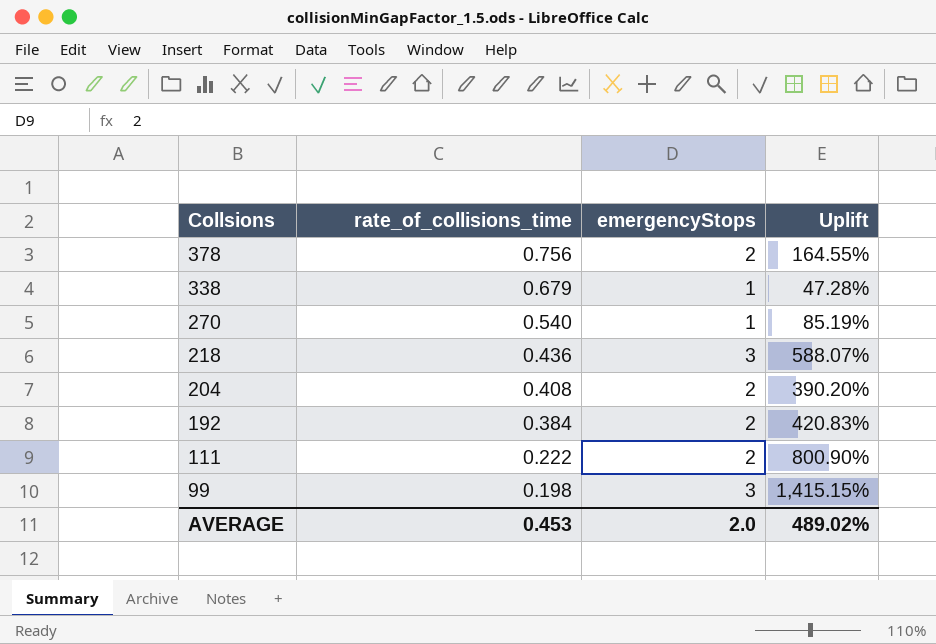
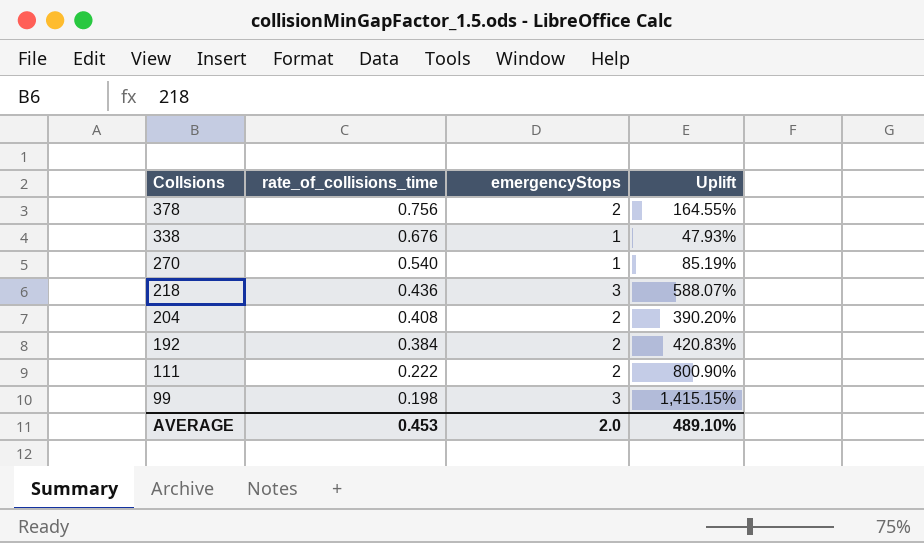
338 | rate_of_collisions_time: 0.679 -> 0.676
338 | Uplift: 47.28% -> 47.93%
AVERAGE | Uplift: 489.02% -> 489.10%

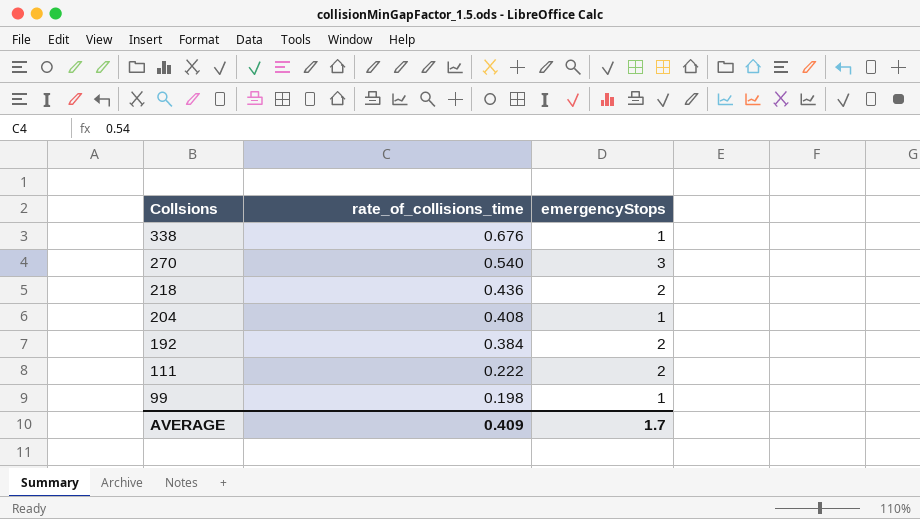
column Uplift | formula: ([emergencyStops] - [rate_of_collisions_time]) / [rate_of_collisions_time] -> none
row 378: 0.756 | 2 | 164.55% -> none
270 | emergencyStops: 1 -> 3
218 | emergencyStops: 3 -> 2
204 | emergencyStops: 2 -> 1
99 | emergencyStops: 3 -> 1
AVERAGE | rate_of_collisions_time: 0.453 -> 0.409
AVERAGE | emergencyStops: 2.0 -> 1.7

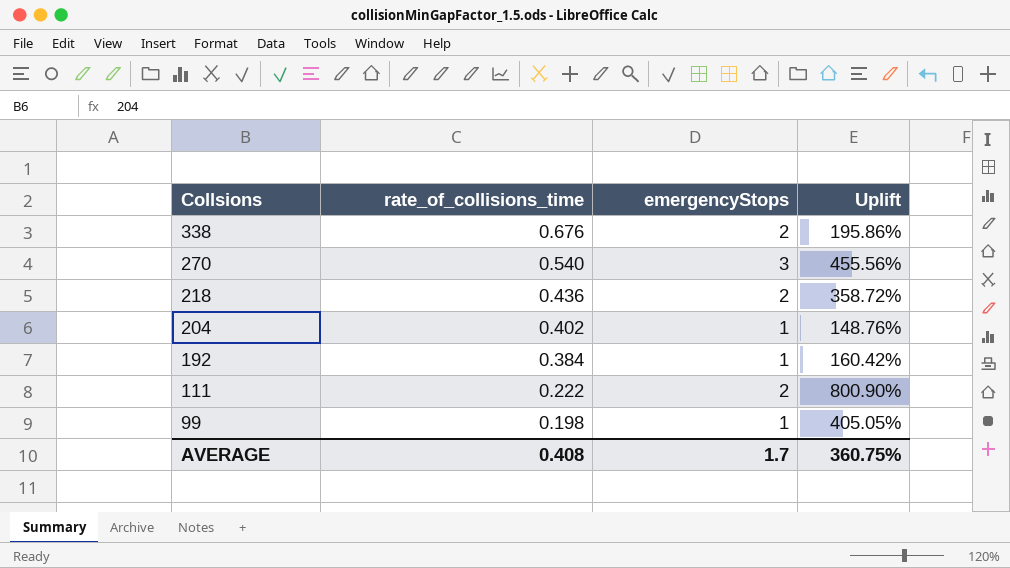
column Uplift | formula: none -> ([emergencyStops] - [rate_of_collisions_time]) / [rate_of_collisions_time]
338 | emergencyStops: 1 -> 2
204 | rate_of_collisions_time: 0.408 -> 0.402
192 | emergencyStops: 2 -> 1
AVERAGE | rate_of_collisions_time: 0.409 -> 0.408

